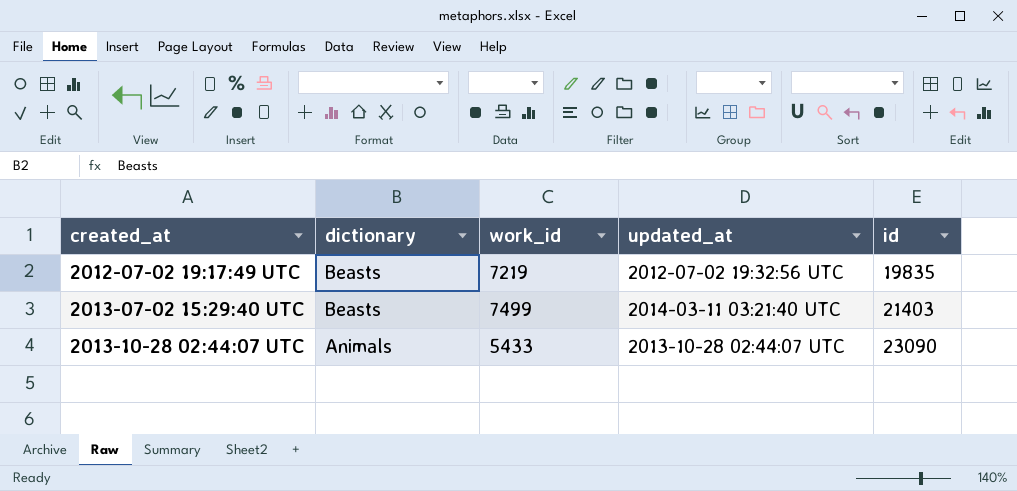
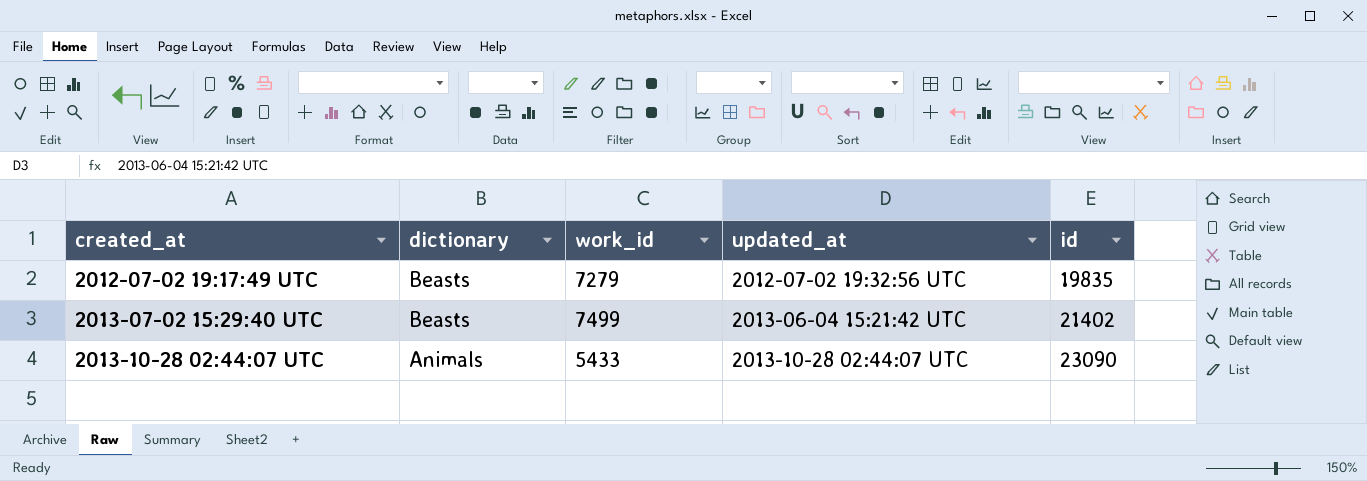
2012-07-02 19:17:49 UTC | work_id: 7219 -> 7279
2013-07-02 15:29:40 UTC | updated_at: 2014-03-11 03:21:40 UTC -> 2013-06-04 15:21:42 UTC
2013-07-02 15:29:40 UTC | id: 21403 -> 21402

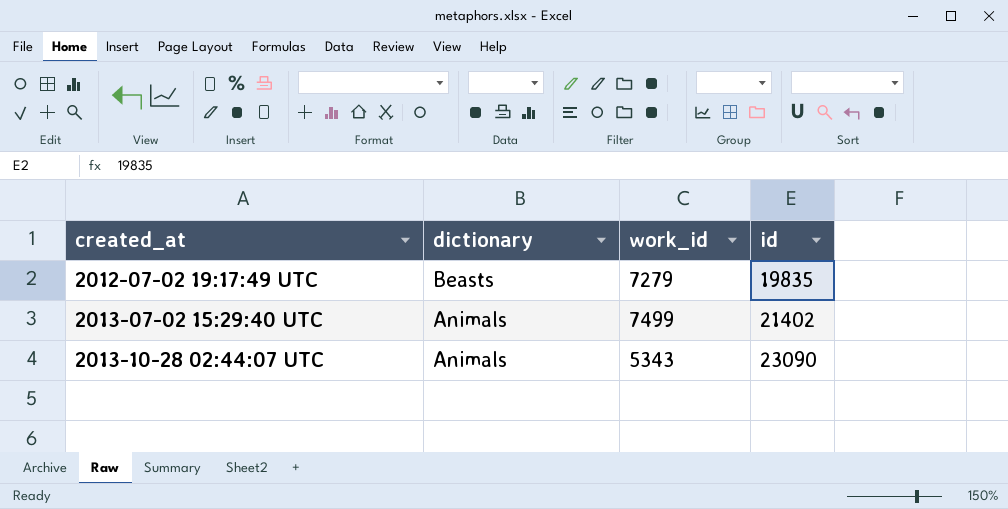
column updated_at | position: 4 -> none
2013-07-02 15:29:40 UTC | dictionary: Beasts -> Animals
2013-10-28 02:44:07 UTC | work_id: 5433 -> 5343

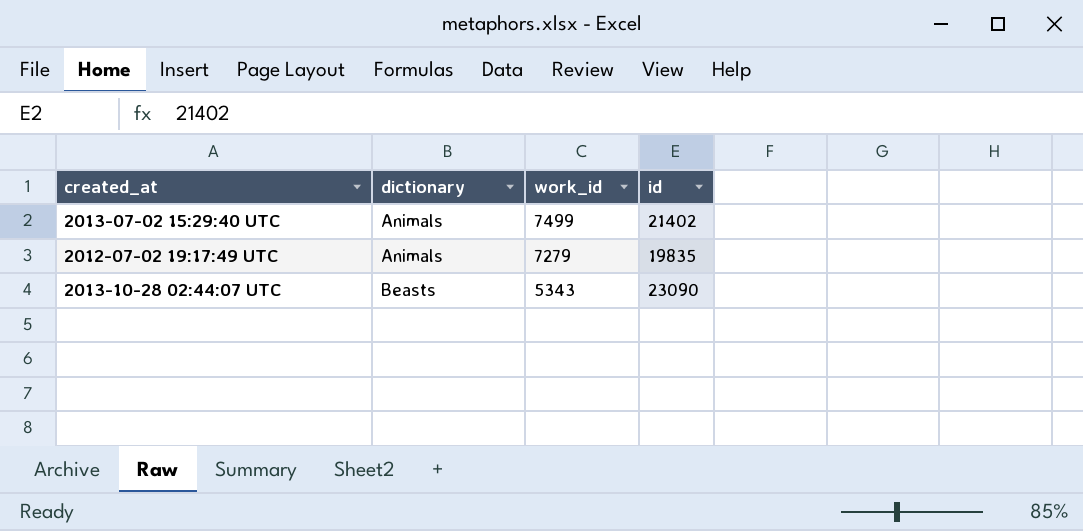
row order: created_at ascending -> dictionary ascending
2012-07-02 19:17:49 UTC | dictionary: Beasts -> Animals
2013-10-28 02:44:07 UTC | dictionary: Animals -> Beasts

